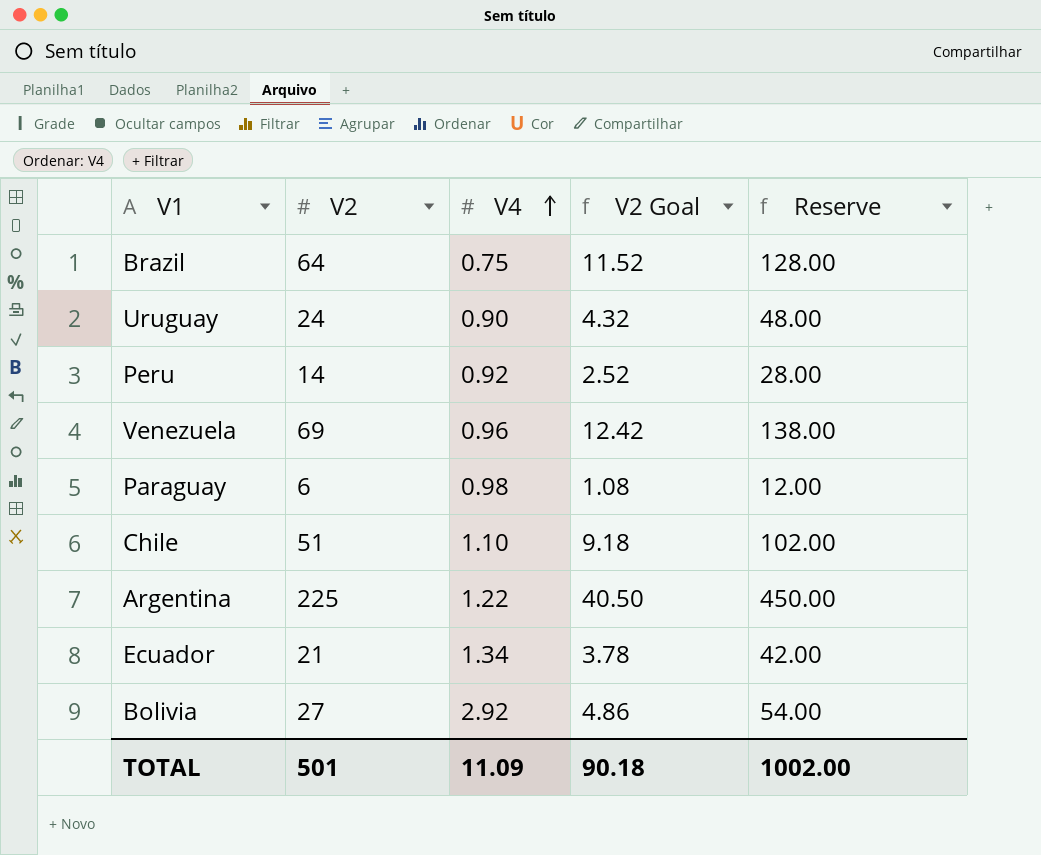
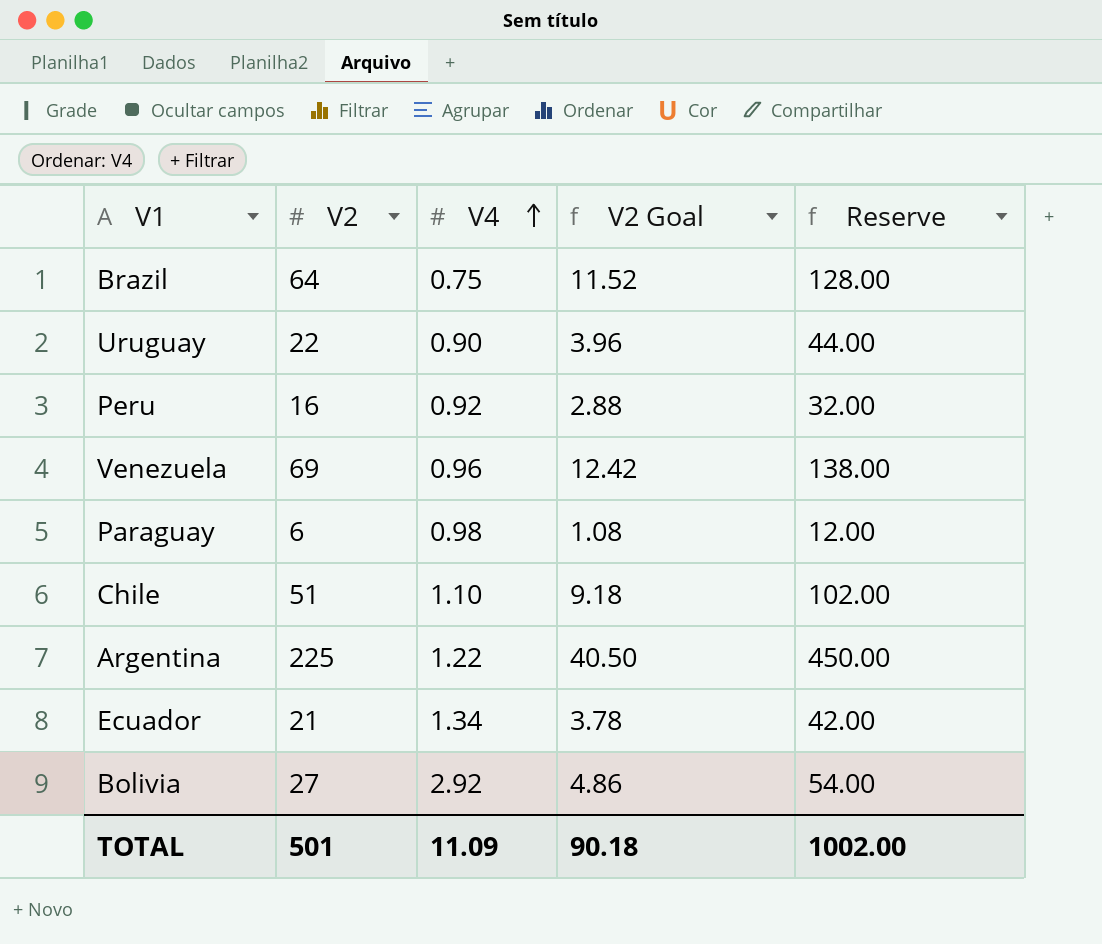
Uruguay | V2: 24 -> 22
Uruguay | V2 Goal: 4.32 -> 3.96
Uruguay | Reserve: 48.00 -> 44.00
Peru | V2: 14 -> 16
Peru | V2 Goal: 2.52 -> 2.88
Peru | Reserve: 28.00 -> 32.00

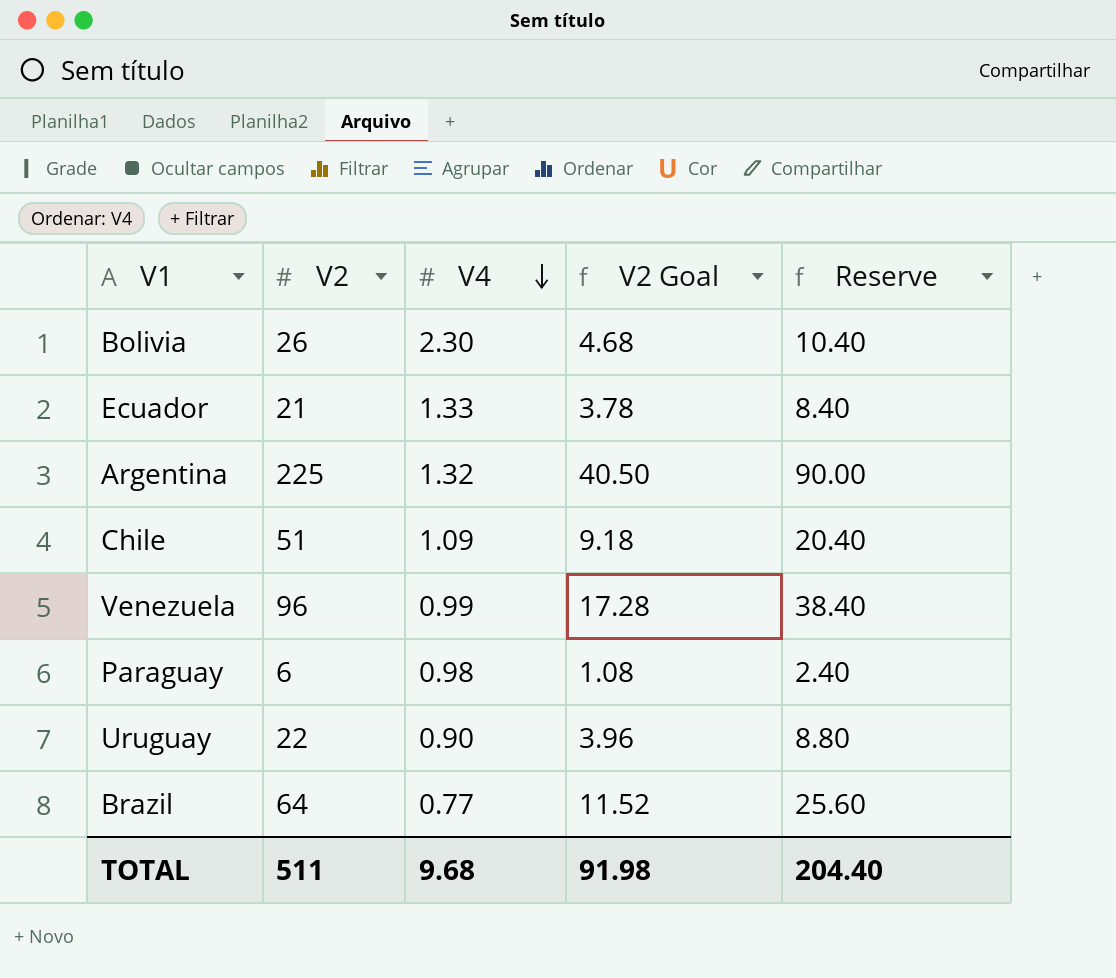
row order: V4 ascending -> V4 descending
column Reserve | formula: [V2] * 2 -> [V2] * 0.4
row Peru: 16 | 0.92 | 2.88 | 32.00 -> none
Bolivia | V2: 27 -> 26
Bolivia | V4: 2.92 -> 2.30
Bolivia | V2 Goal: 4.86 -> 4.68
Ecuador | V4: 1.34 -> 1.33
Argentina | V4: 1.22 -> 1.32
Chile | V4: 1.10 -> 1.09
Venezuela | V2: 69 -> 96
Venezuela | V4: 0.96 -> 0.99
Venezuela | V2 Goal: 12.42 -> 17.28
Brazil | V4: 0.75 -> 0.77
TOTAL | V2: 501 -> 511
TOTAL | V4: 11.09 -> 9.68
TOTAL | V2 Goal: 90.18 -> 91.98
TOTAL | Reserve: 1002.00 -> 204.40

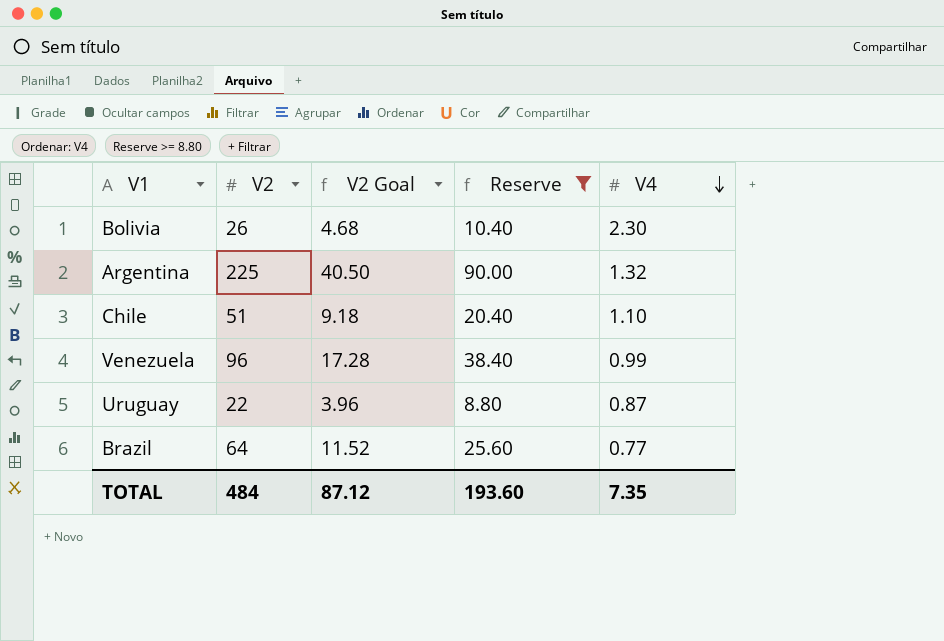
filter: none -> Reserve >= 8.80
column V4 | position: 3 -> 5
Chile | V4: 1.09 -> 1.10
Uruguay | V4: 0.90 -> 0.87
TOTAL | V2: 511 -> 484
TOTAL | V2 Goal: 91.98 -> 87.12
TOTAL | Reserve: 204.40 -> 193.60
TOTAL | V4: 9.68 -> 7.35

